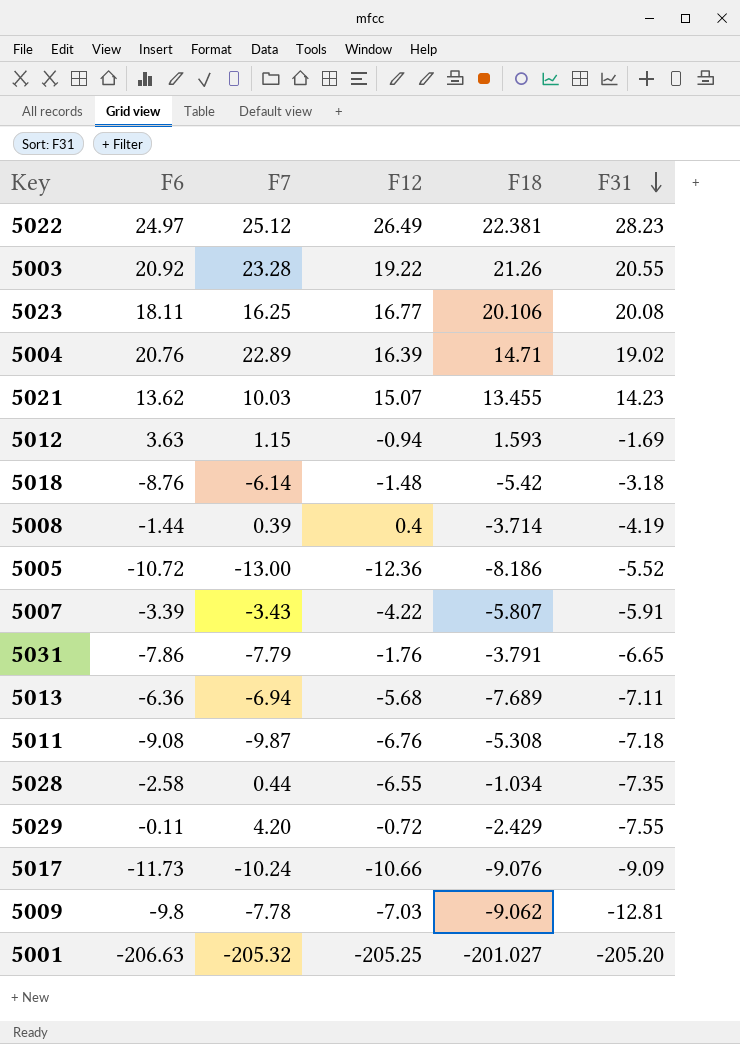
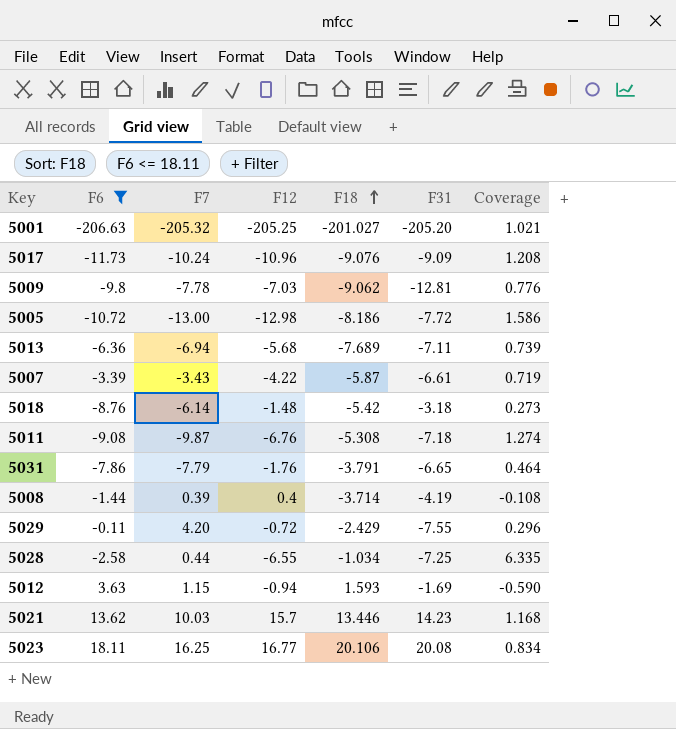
filter: none -> F6 <= 18.11
row order: F31 descending -> F18 ascending
column Coverage | formula: none -> [F12] / [F18]
5017 | F12: -10.66 -> -10.96
5005 | F12: -12.36 -> -12.98
5005 | F31: -5.52 -> -7.72
5007 | F18: -5.807 -> -5.87
5007 | F31: -5.91 -> -6.61
5028 | F31: -7.35 -> -7.25
5021 | F12: 15.07 -> 15.7
5021 | F18: 13.455 -> 13.446

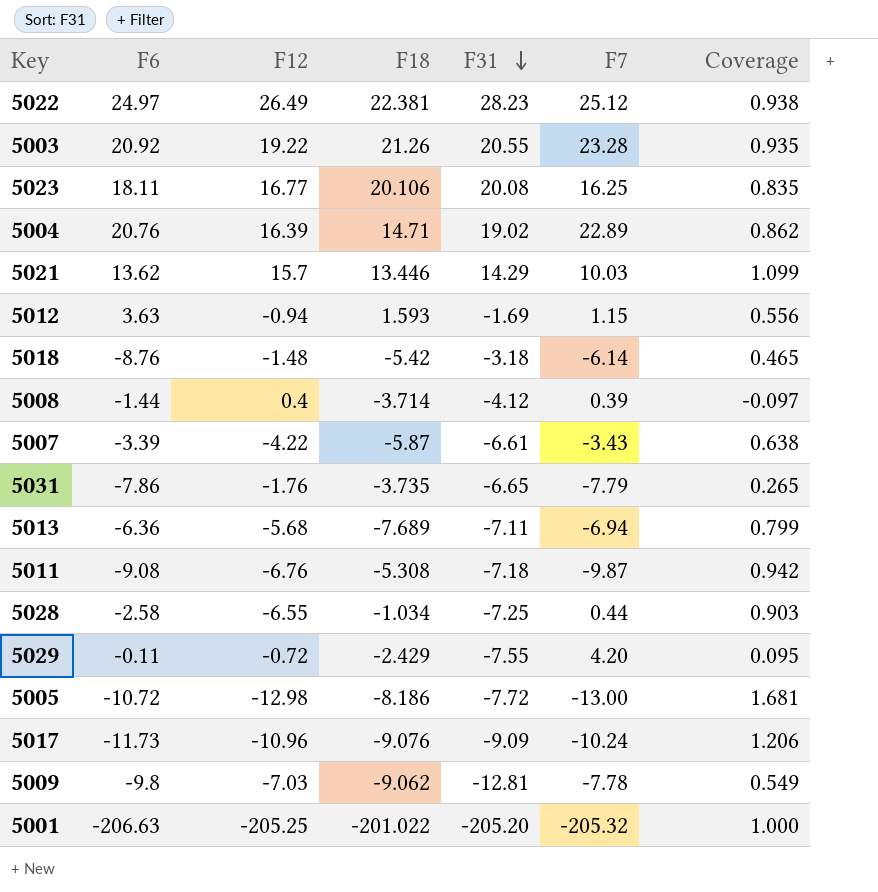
filter: F6 <= 18.11 -> none
row order: F18 ascending -> F31 descending
column F7 | position: 3 -> 6
column Coverage | formula: [F12] / [F18] -> [F12] / [F31]
5021 | F31: 14.23 -> 14.29
5008 | F31: -4.19 -> -4.12
5031 | F18: -3.791 -> -3.735
5001 | F18: -201.027 -> -201.022

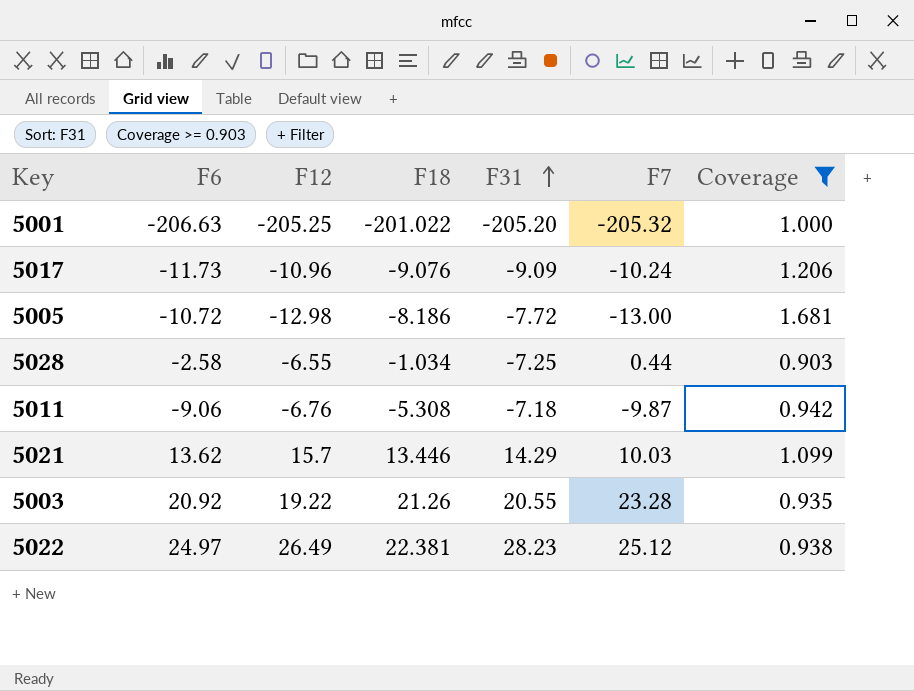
filter: none -> Coverage >= 0.903
row order: F31 descending -> F31 ascending
5011 | F6: -9.08 -> -9.06

